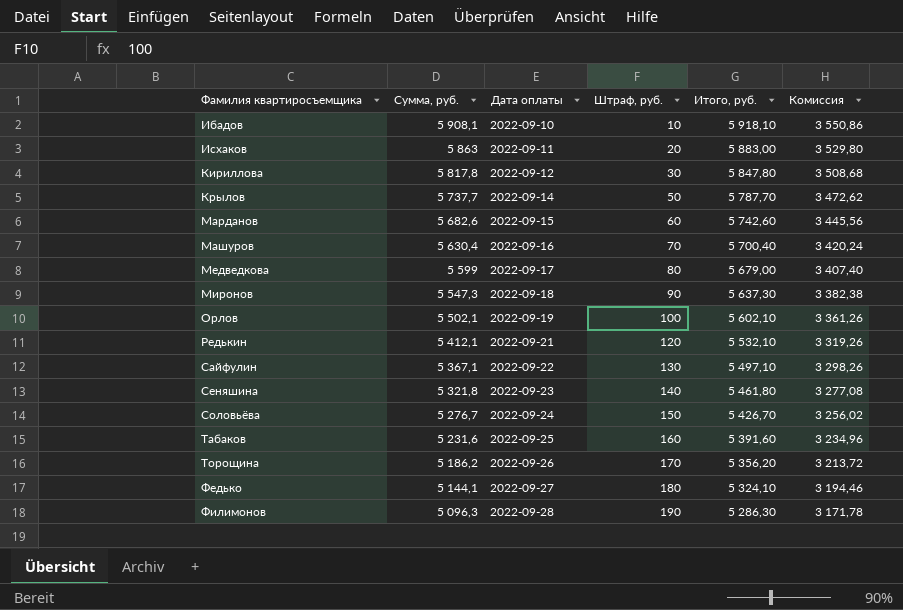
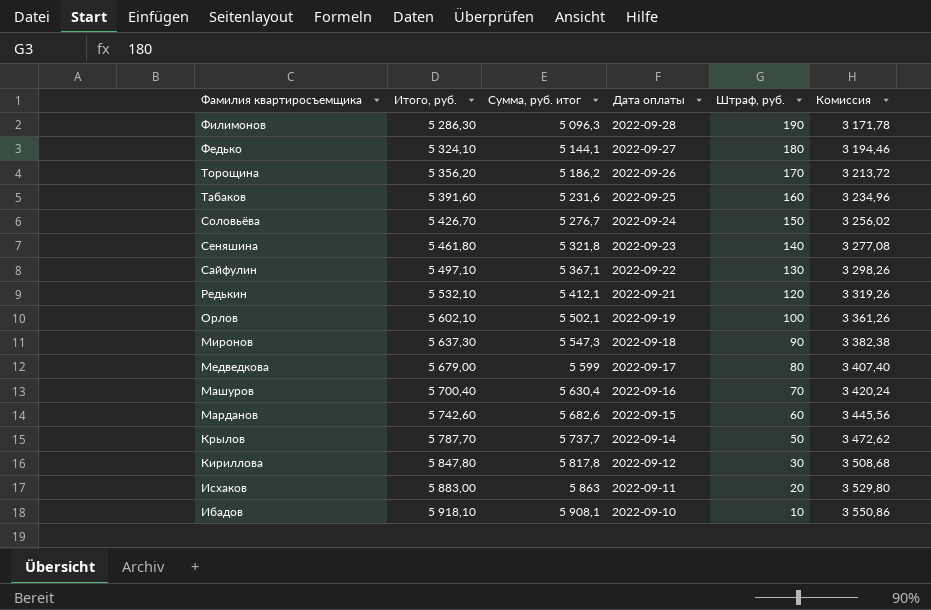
row order: Фамилия квартиросъемщика ascending -> Фамилия квартиросъемщика descending
column Итого, руб. | position: 5 -> 2
column name: Сумма, руб. -> Сумма, руб. итог

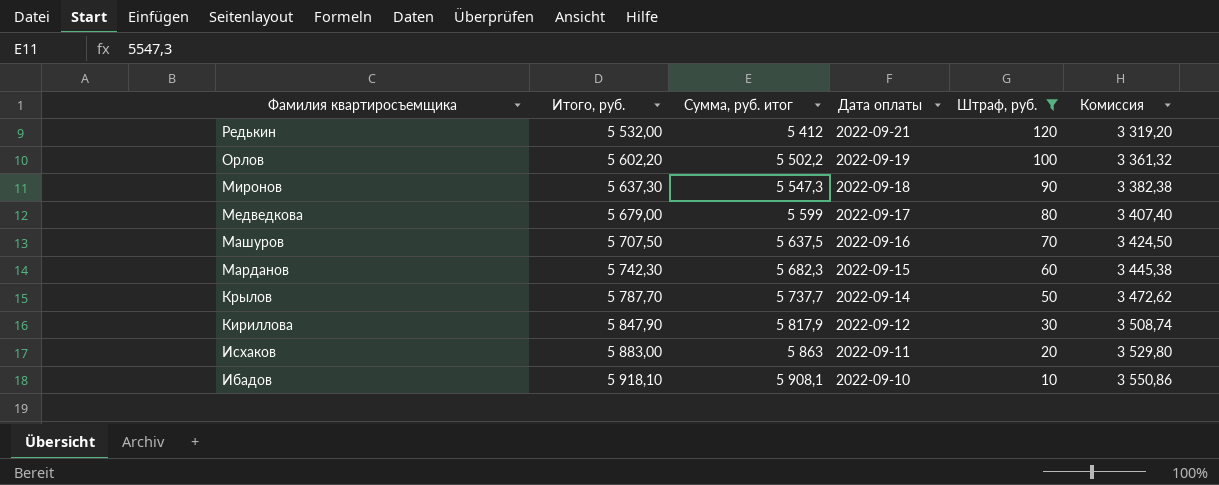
filter: none -> Штраф, руб. <= 120
Редькин | Итого, руб.: 5 532,10 -> 5 532,00
Редькин | Сумма, руб. итог: 5 412,1 -> 5 412
Редькин | Комиссия: 3 319,26 -> 3 319,20
Орлов | Итого, руб.: 5 602,10 -> 5 602,20
Орлов | Сумма, руб. итог: 5 502,1 -> 5 502,2
Орлов | Комиссия: 3 361,26 -> 3 361,32
Машуров | Итого, руб.: 5 700,40 -> 5 707,50
Машуров | Сумма, руб. итог: 5 630,4 -> 5 637,5
Машуров | Комиссия: 3 420,24 -> 3 424,50
Марданов | Итого, руб.: 5 742,60 -> 5 742,30
Марданов | Сумма, руб. итог: 5 682,6 -> 5 682,3
Марданов | Комиссия: 3 445,56 -> 3 445,38
Кириллова | Итого, руб.: 5 847,80 -> 5 847,90
Кириллова | Сумма, руб. итог: 5 817,8 -> 5 817,9
Кириллова | Комиссия: 3 508,68 -> 3 508,74

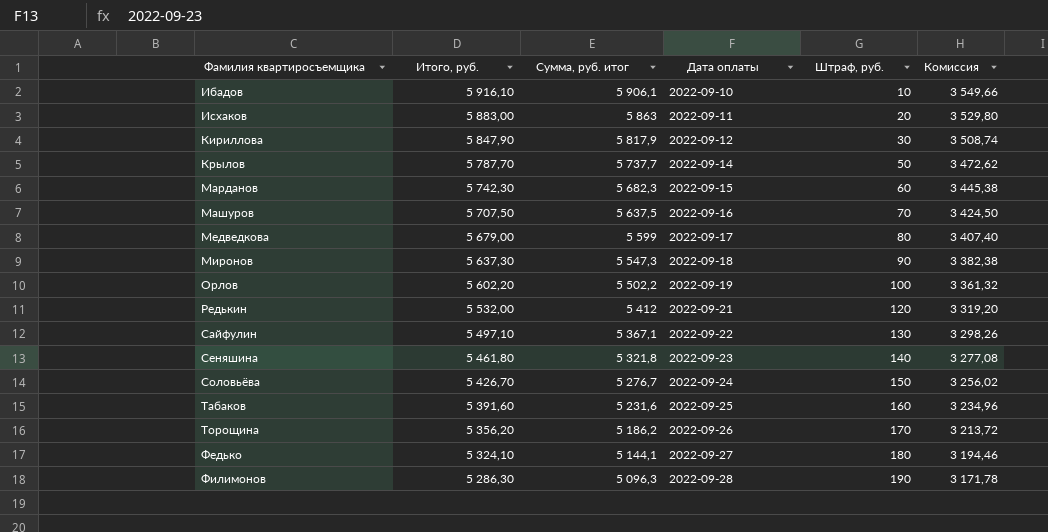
filter: Штраф, руб. <= 120 -> none
row order: Фамилия квартиросъемщика descending -> Фамилия квартиросъемщика ascending
Ибадов | Итого, руб.: 5 918,10 -> 5 916,10
Ибадов | Сумма, руб. итог: 5 908,1 -> 5 906,1
Ибадов | Комиссия: 3 550,86 -> 3 549,66

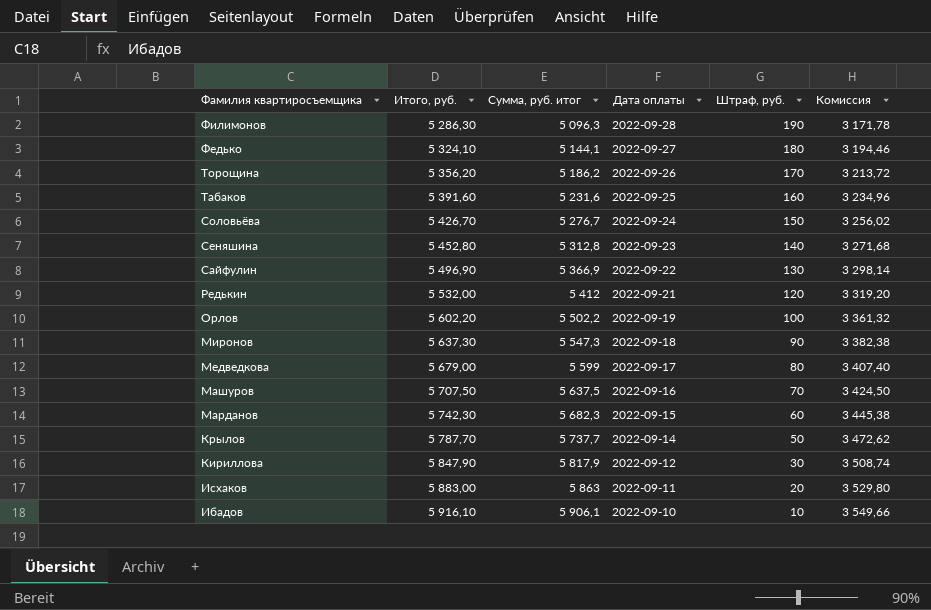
row order: Фамилия квартиросъемщика ascending -> Фамилия квартиросъемщика descending
Сеняшина | Итого, руб.: 5 461,80 -> 5 452,80
Сеняшина | Сумма, руб. итог: 5 321,8 -> 5 312,8
Сеняшина | Комиссия: 3 277,08 -> 3 271,68
Сайфулин | Итого, руб.: 5 497,10 -> 5 496,90
Сайфулин | Сумма, руб. итог: 5 367,1 -> 5 366,9
Сайфулин | Комиссия: 3 298,26 -> 3 298,14

